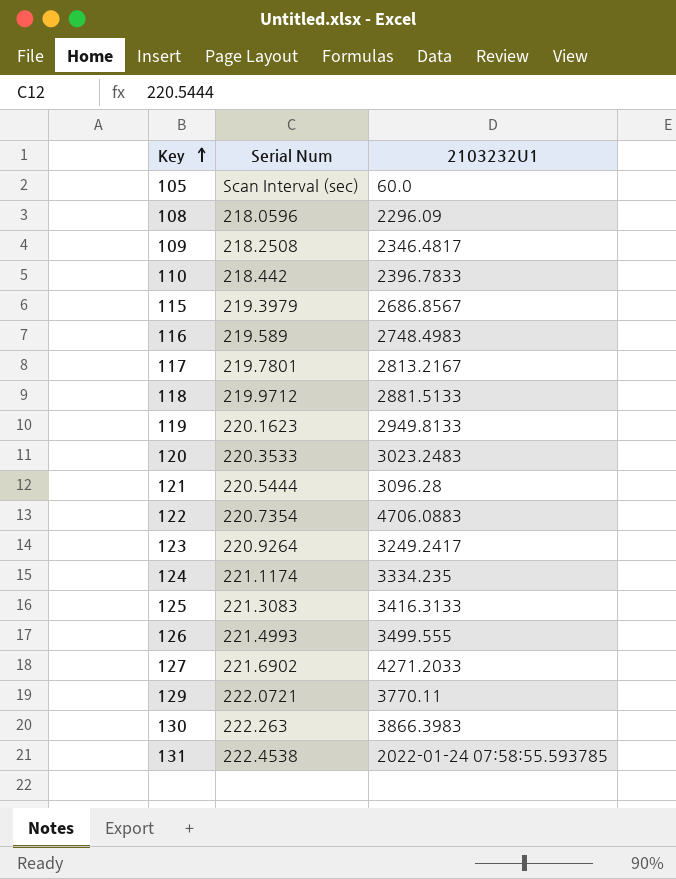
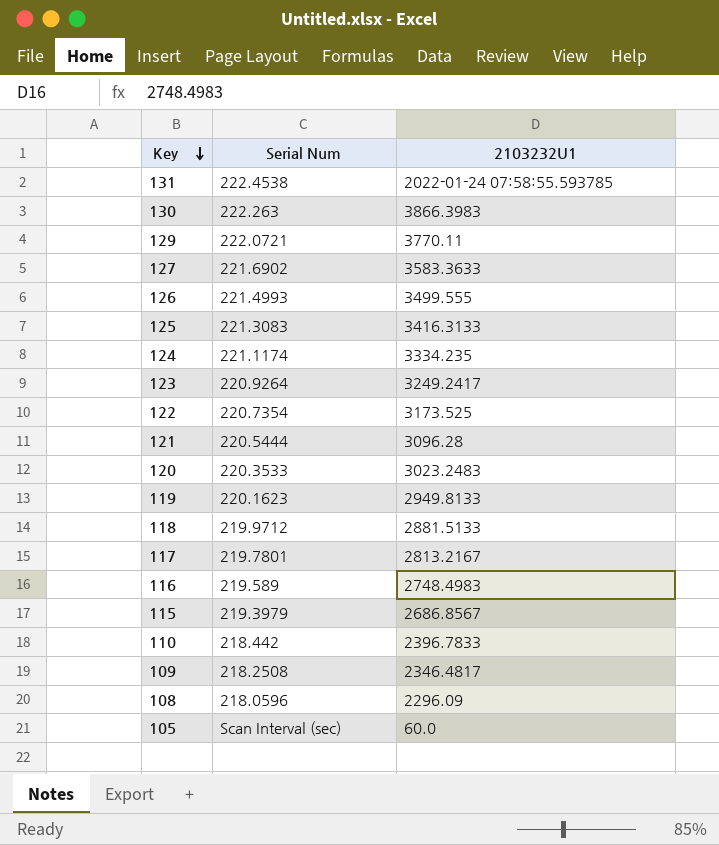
row order: Key ascending -> Key descending
127 | 2103232U1: 4271.2033 -> 3583.3633
122 | 2103232U1: 4706.0883 -> 3173.525

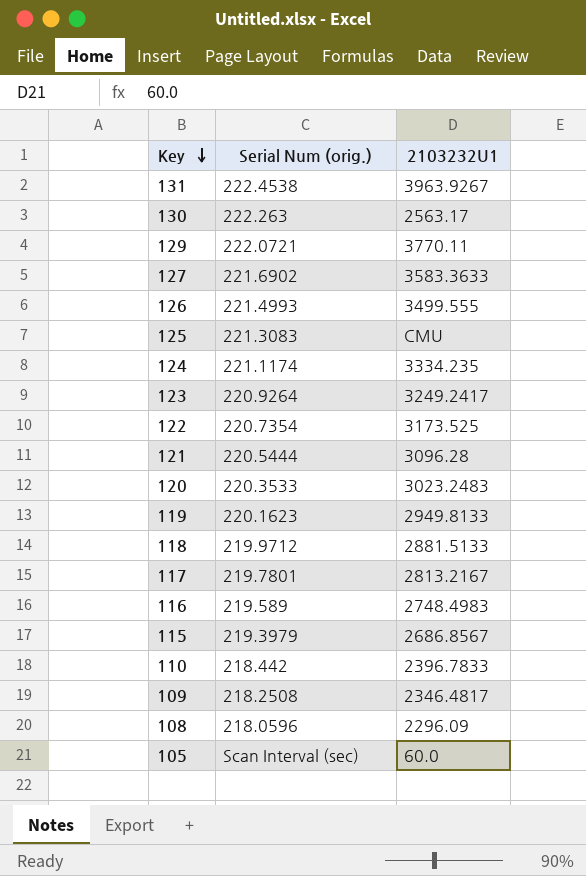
column name: Serial Num -> Serial Num (orig.)
131 | 2103232U1: 2022-01-24 07:58:55.593785 -> 3963.9267
130 | 2103232U1: 3866.3983 -> 2563.17
125 | 2103232U1: 3416.3133 -> CMU

